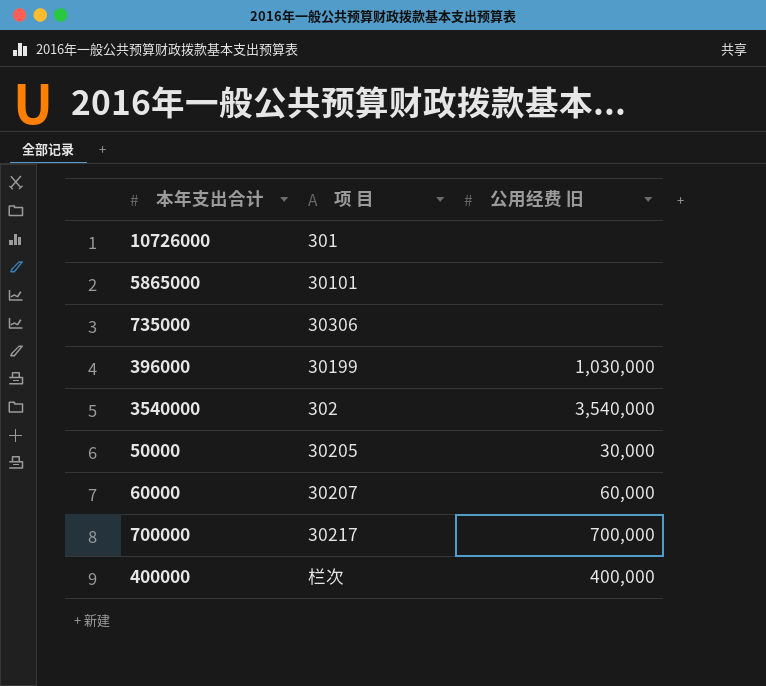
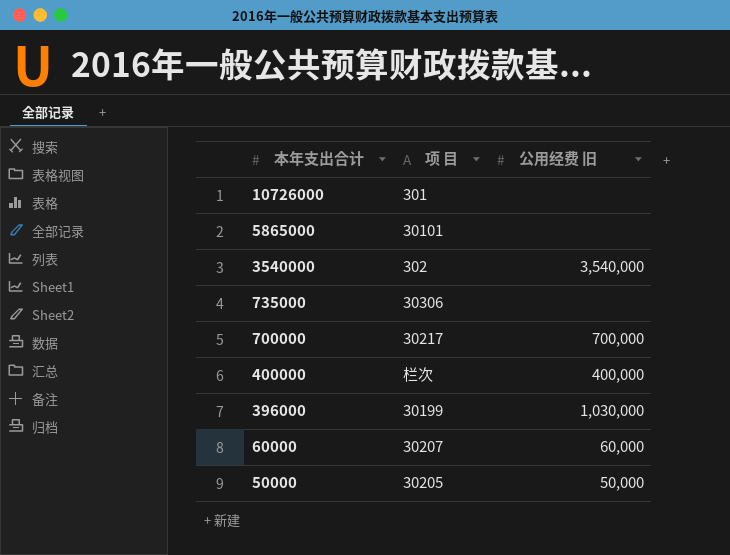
row order: none -> 本年支出合计 descending
50000 | 公用经费 旧: 30,000 -> 50,000

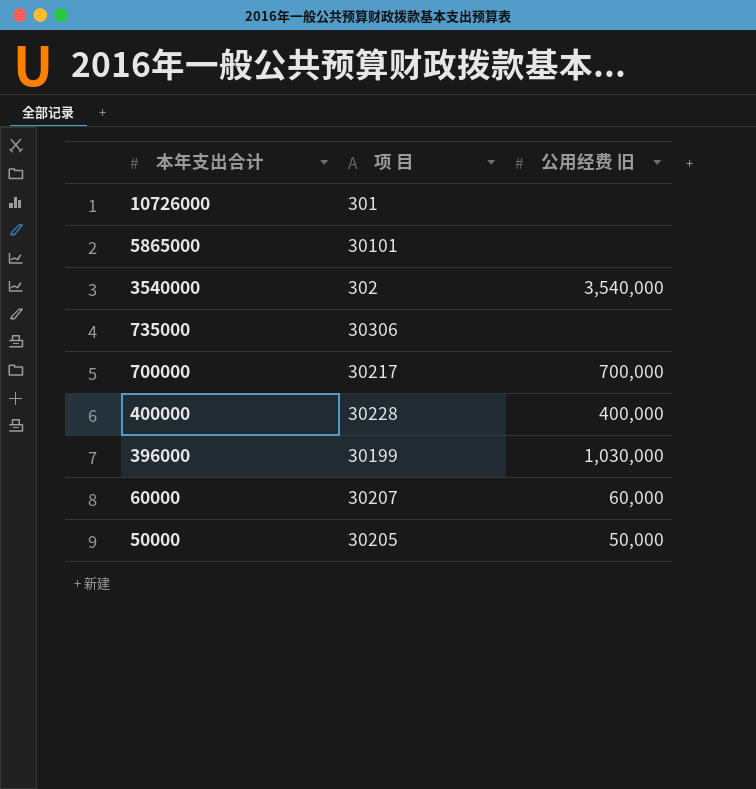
400000 | 项 目: 栏次 -> 30228

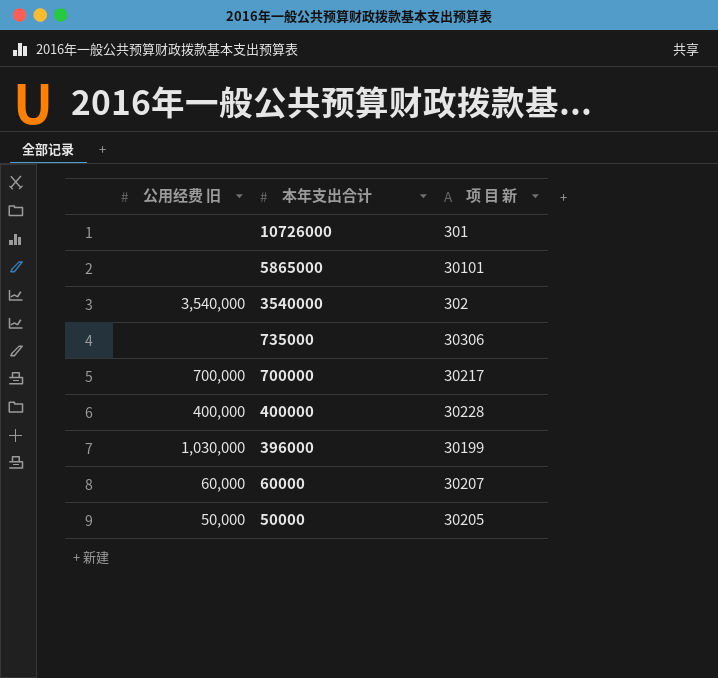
column 公用经费 旧 | position: 3 -> 1
column name: 项 目 -> 项 目 新

